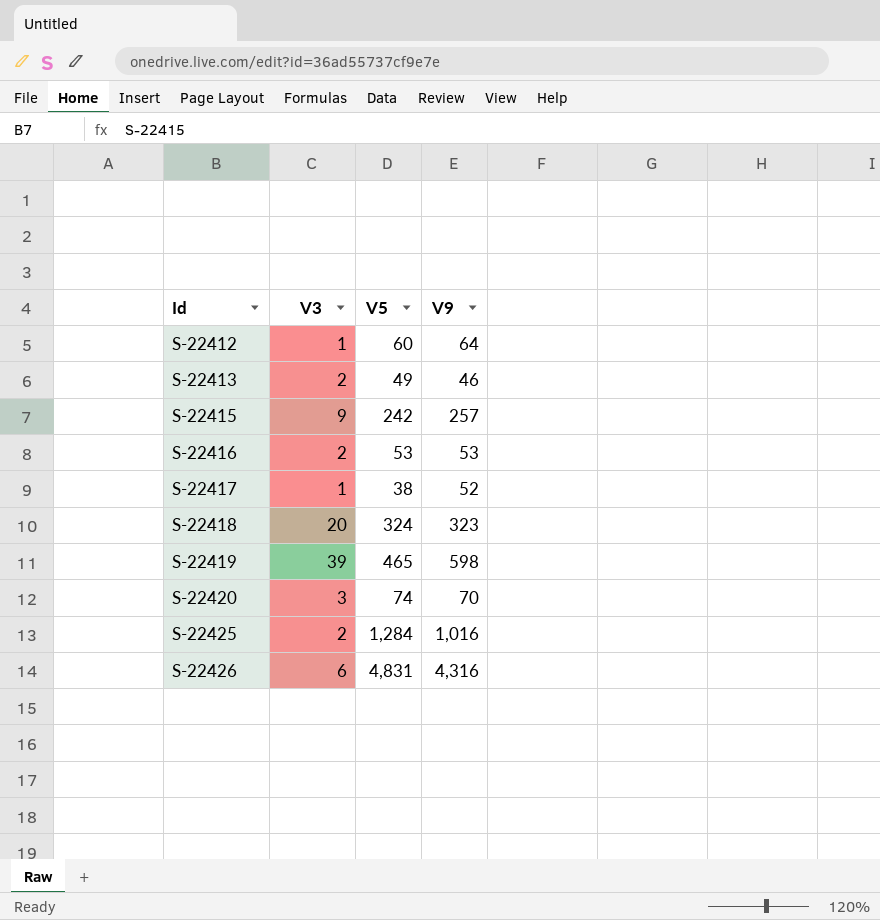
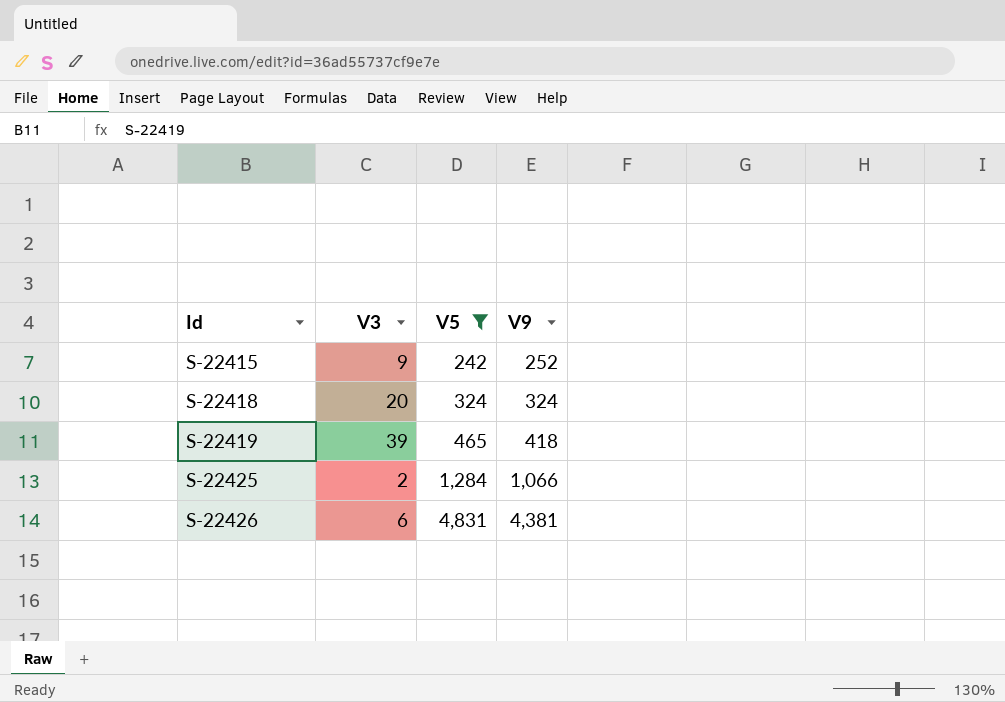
filter: none -> V5 >= 242
S-22415 | V9: 257 -> 252
S-22418 | V9: 323 -> 324
S-22419 | V9: 598 -> 418
S-22425 | V9: 1,016 -> 1,066
S-22426 | V9: 4,316 -> 4,381

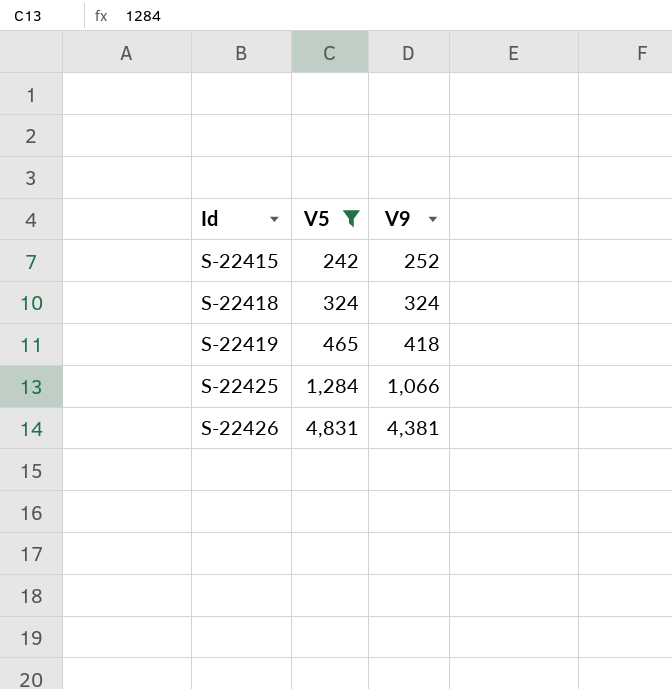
column V3 | position: 2 -> none

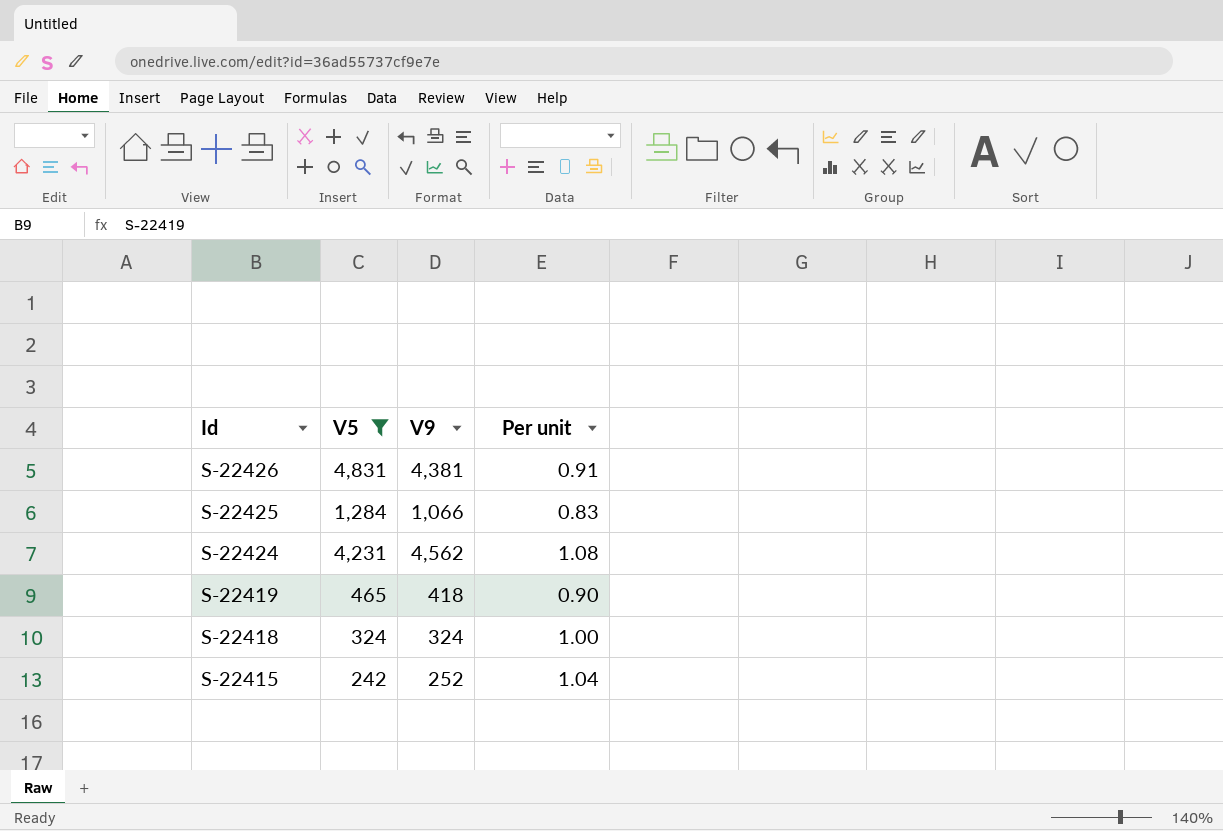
row order: Id ascending -> Id descending
column Per unit | formula: none -> [V9] / [V5]
row S-22424: none -> 4,231 | 4,562 | 1.08

